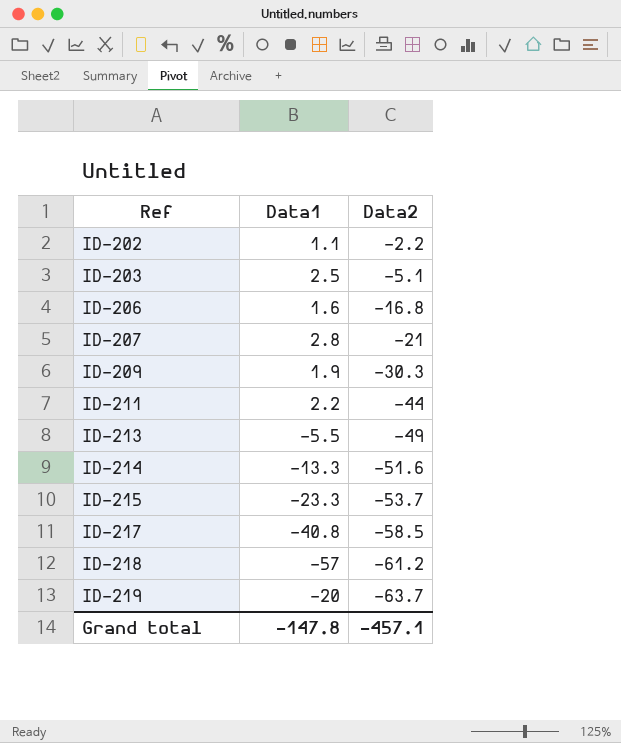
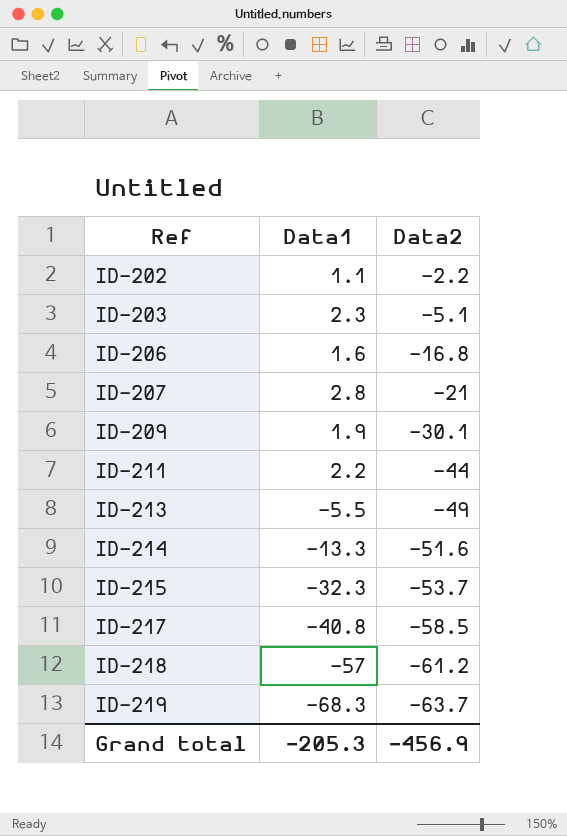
ID-203 | Data1: 2.5 -> 2.3
ID-209 | Data2: -30.3 -> -30.1
ID-215 | Data1: -23.3 -> -32.3
ID-219 | Data1: -20 -> -68.3
Grand total | Data1: -147.8 -> -205.3
Grand total | Data2: -457.1 -> -456.9

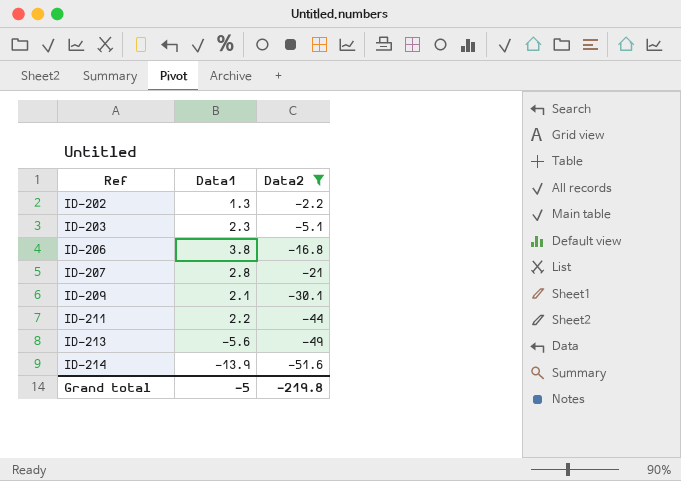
filter: none -> Data2 >= -51.6
ID-202 | Data1: 1.1 -> 1.3
ID-206 | Data1: 1.6 -> 3.8
ID-209 | Data1: 1.9 -> 2.1
ID-213 | Data1: -5.5 -> -5.6
ID-214 | Data1: -13.3 -> -13.9
Grand total | Data1: -205.3 -> -5
Grand total | Data2: -456.9 -> -219.8

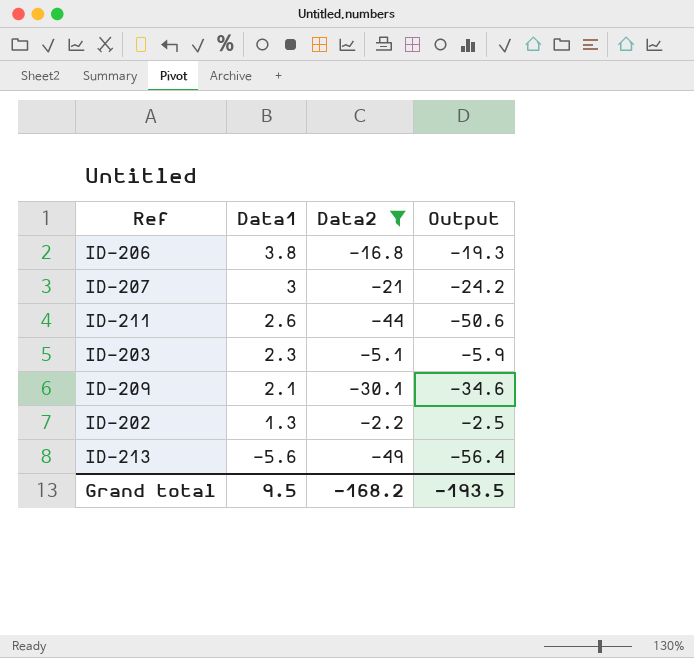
row order: Ref ascending -> Data1 descending
column Output | formula: none -> [Data2] * 1.15
row ID-214: -13.9 | -51.6 -> none
ID-207 | Data1: 2.8 -> 3
ID-211 | Data1: 2.2 -> 2.6
Grand total | Data1: -5 -> 9.5
Grand total | Data2: -219.8 -> -168.2

